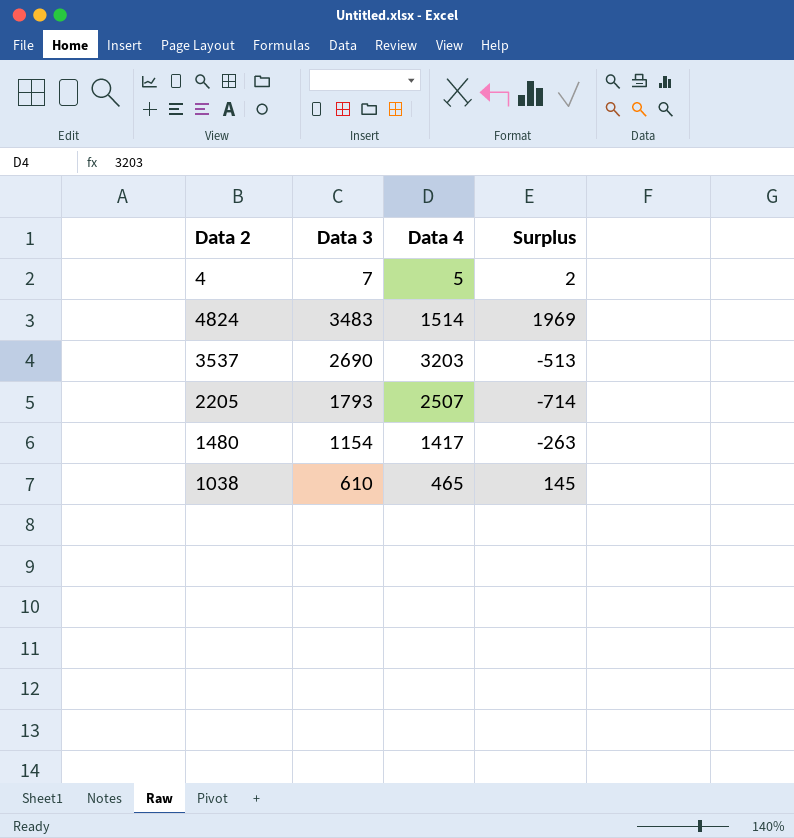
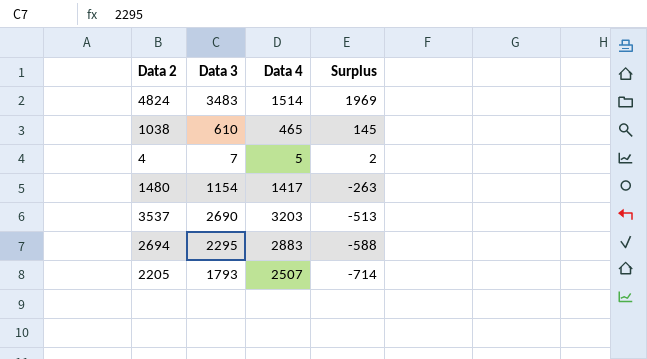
row order: none -> Surplus descending
row 2694: none -> 2295 | 2883 | -588

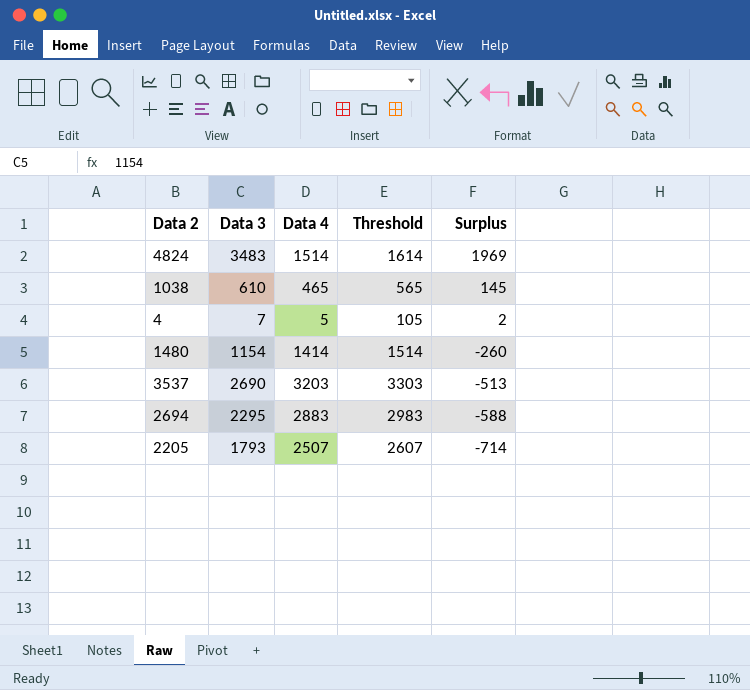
column Threshold | formula: none -> [Data 4] + 100
1480 | Data 4: 1417 -> 1414
1480 | Surplus: -263 -> -260

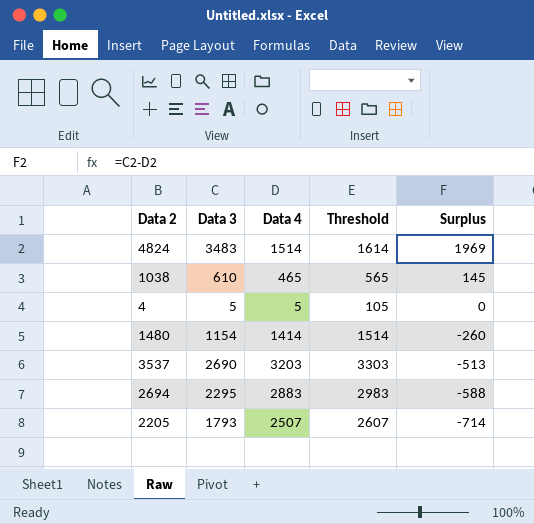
4 | Data 3: 7 -> 5
4 | Surplus: 2 -> 0

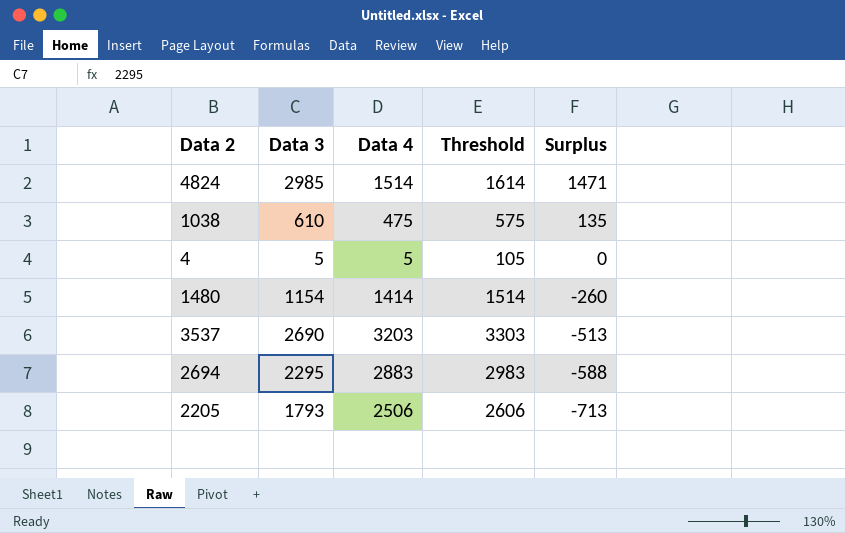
4824 | Data 3: 3483 -> 2985
4824 | Surplus: 1969 -> 1471
1038 | Data 4: 465 -> 475
1038 | Threshold: 565 -> 575
1038 | Surplus: 145 -> 135
2205 | Data 4: 2507 -> 2506
2205 | Threshold: 2607 -> 2606
2205 | Surplus: -714 -> -713

